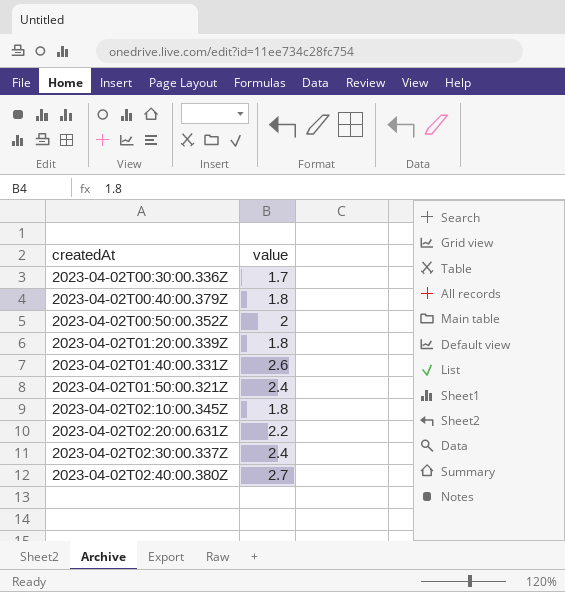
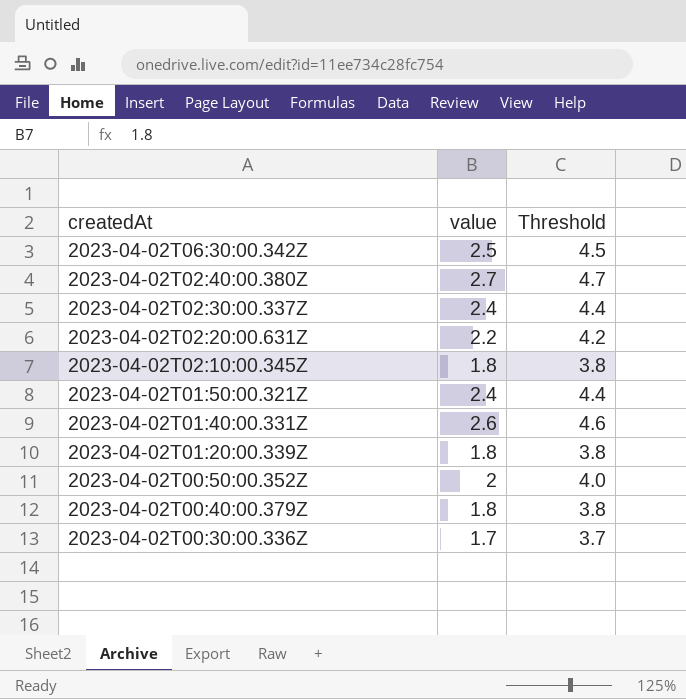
row order: createdAt ascending -> createdAt descending
column Threshold | formula: none -> [value] + 2
row 2023-04-02T06:30:00.342Z: none -> 2.5 | 4.5

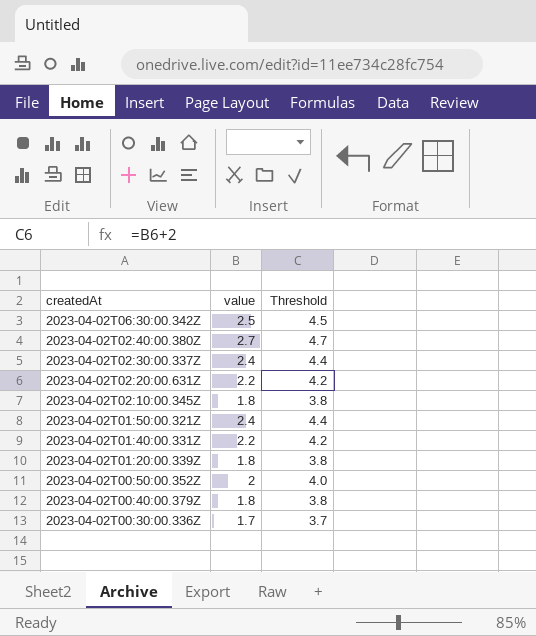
2023-04-02T01:40:00.331Z | value: 2.6 -> 2.2
2023-04-02T01:40:00.331Z | Threshold: 4.6 -> 4.2

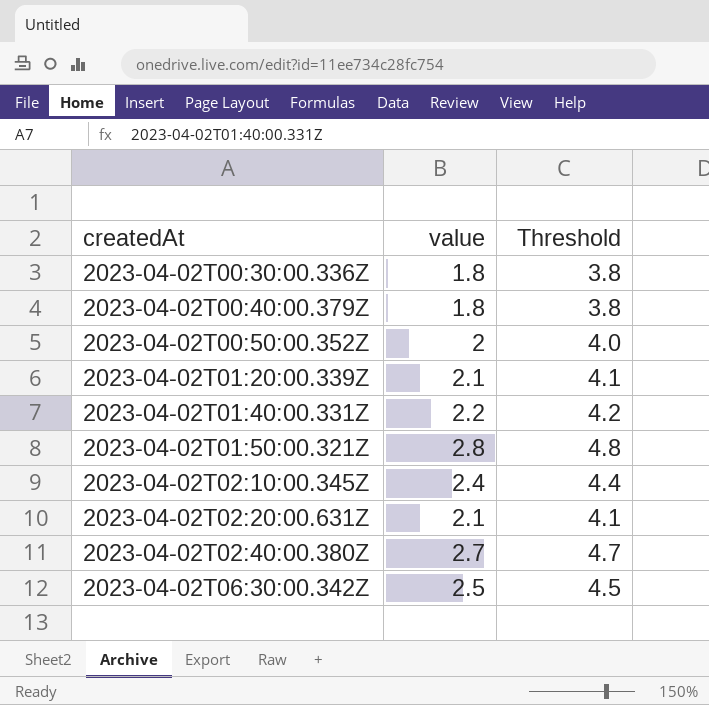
row order: createdAt descending -> createdAt ascending
row 2023-04-02T02:30:00.337Z: 2.4 | 4.4 -> none
2023-04-02T00:30:00.336Z | value: 1.7 -> 1.8
2023-04-02T00:30:00.336Z | Threshold: 3.7 -> 3.8
2023-04-02T01:20:00.339Z | value: 1.8 -> 2.1
2023-04-02T01:20:00.339Z | Threshold: 3.8 -> 4.1
2023-04-02T01:50:00.321Z | value: 2.4 -> 2.8
2023-04-02T01:50:00.321Z | Threshold: 4.4 -> 4.8
2023-04-02T02:10:00.345Z | value: 1.8 -> 2.4
2023-04-02T02:10:00.345Z | Threshold: 3.8 -> 4.4
2023-04-02T02:20:00.631Z | value: 2.2 -> 2.1
2023-04-02T02:20:00.631Z | Threshold: 4.2 -> 4.1

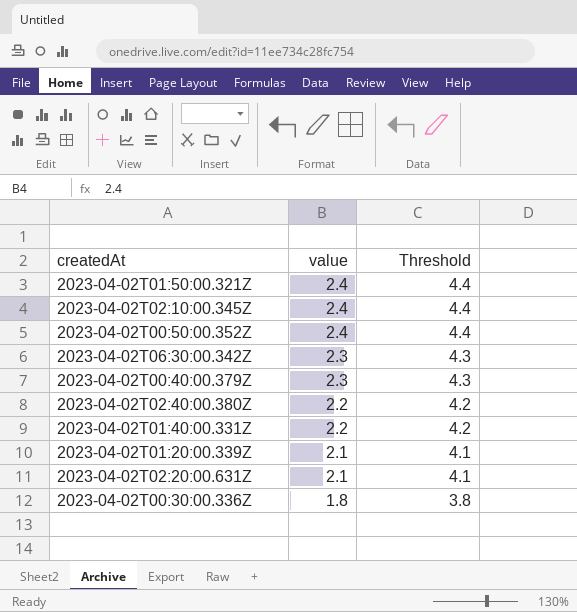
row order: createdAt ascending -> value descending
2023-04-02T01:50:00.321Z | value: 2.8 -> 2.4
2023-04-02T01:50:00.321Z | Threshold: 4.8 -> 4.4
2023-04-02T00:50:00.352Z | value: 2 -> 2.4
2023-04-02T00:50:00.352Z | Threshold: 4.0 -> 4.4
2023-04-02T06:30:00.342Z | value: 2.5 -> 2.3
2023-04-02T06:30:00.342Z | Threshold: 4.5 -> 4.3
2023-04-02T00:40:00.379Z | value: 1.8 -> 2.3
2023-04-02T00:40:00.379Z | Threshold: 3.8 -> 4.3
2023-04-02T02:40:00.380Z | value: 2.7 -> 2.2
2023-04-02T02:40:00.380Z | Threshold: 4.7 -> 4.2

